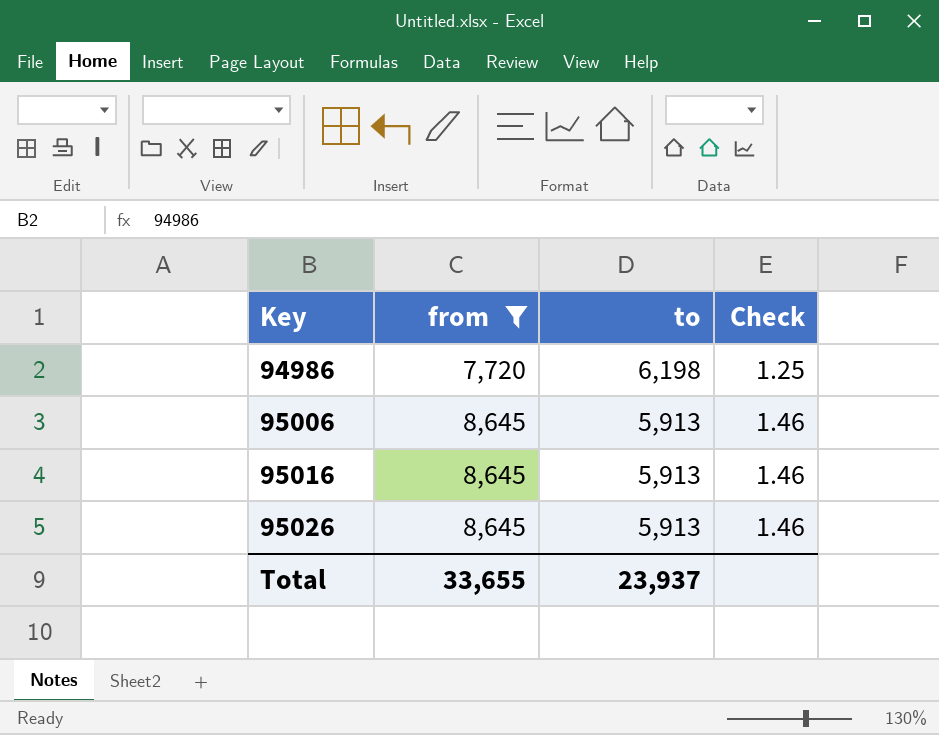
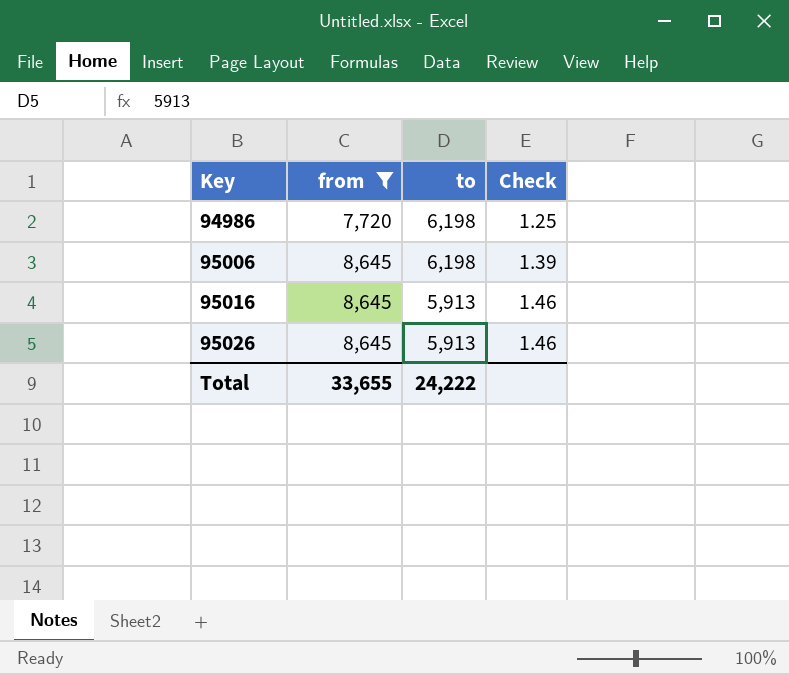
95006 | to: 5,913 -> 6,198
95006 | Check: 1.46 -> 1.39
Total | to: 23,937 -> 24,222

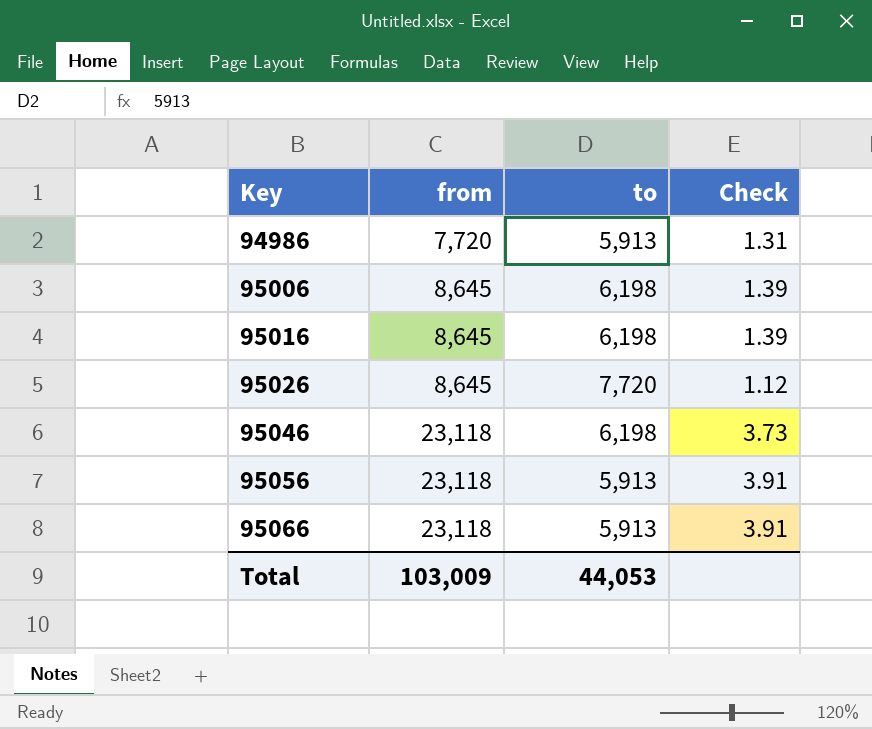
filter: from != 23,118 -> none
94986 | to: 6,198 -> 5,913
94986 | Check: 1.25 -> 1.31
95016 | to: 5,913 -> 6,198
95016 | Check: 1.46 -> 1.39
95026 | to: 5,913 -> 7,720
95026 | Check: 1.46 -> 1.12
Total | from: 33,655 -> 103,009
Total | to: 24,222 -> 44,053

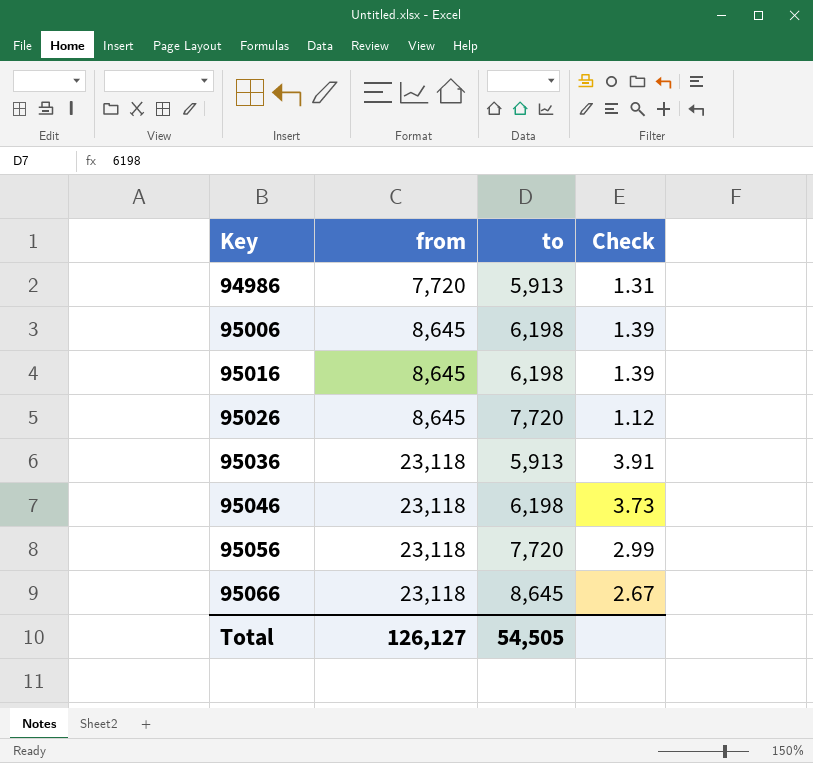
row 95036: none -> 23,118 | 5,913 | 3.91
95056 | to: 5,913 -> 7,720
95056 | Check: 3.91 -> 2.99
95066 | to: 5,913 -> 8,645
95066 | Check: 3.91 -> 2.67
Total | from: 103,009 -> 126,127
Total | to: 44,053 -> 54,505

